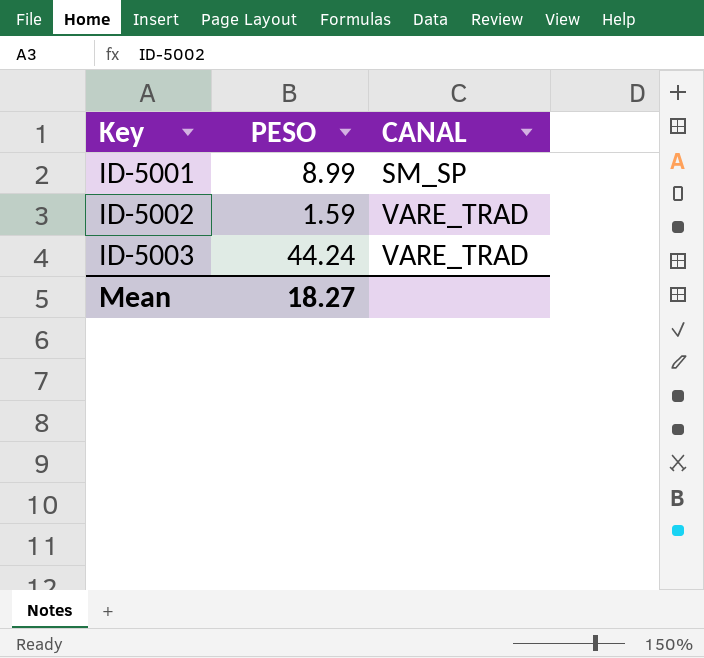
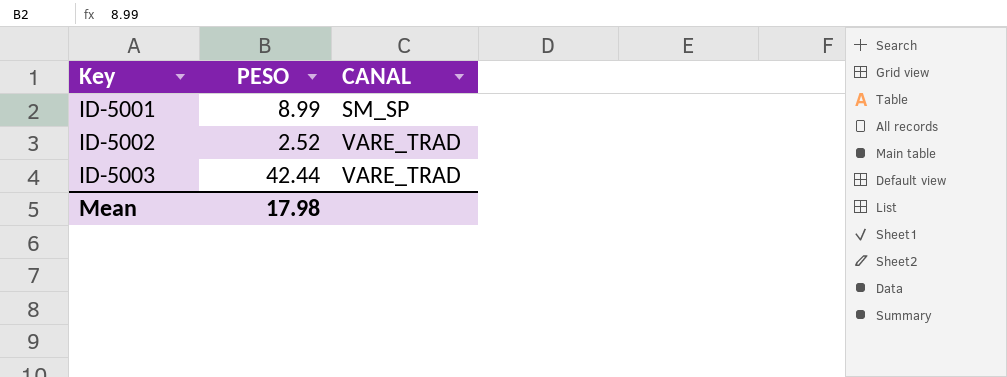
ID-5002 | PESO: 1.59 -> 2.52
ID-5003 | PESO: 44.24 -> 42.44
Mean | PESO: 18.27 -> 17.98

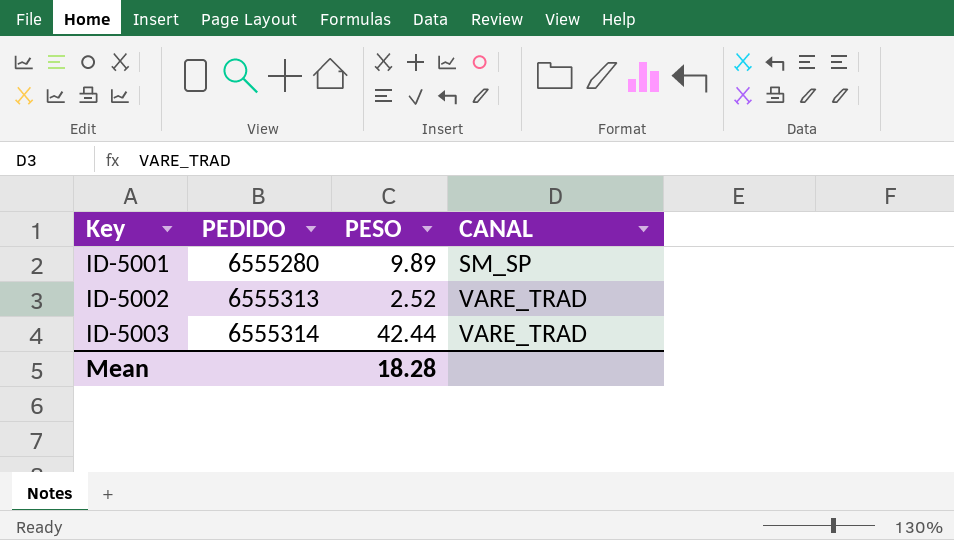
column PEDIDO | position: none -> 2
ID-5001 | PESO: 8.99 -> 9.89
Mean | PESO: 17.98 -> 18.28

